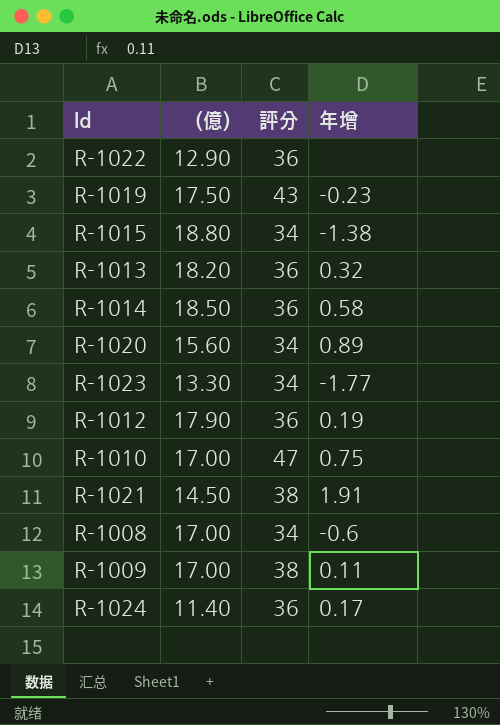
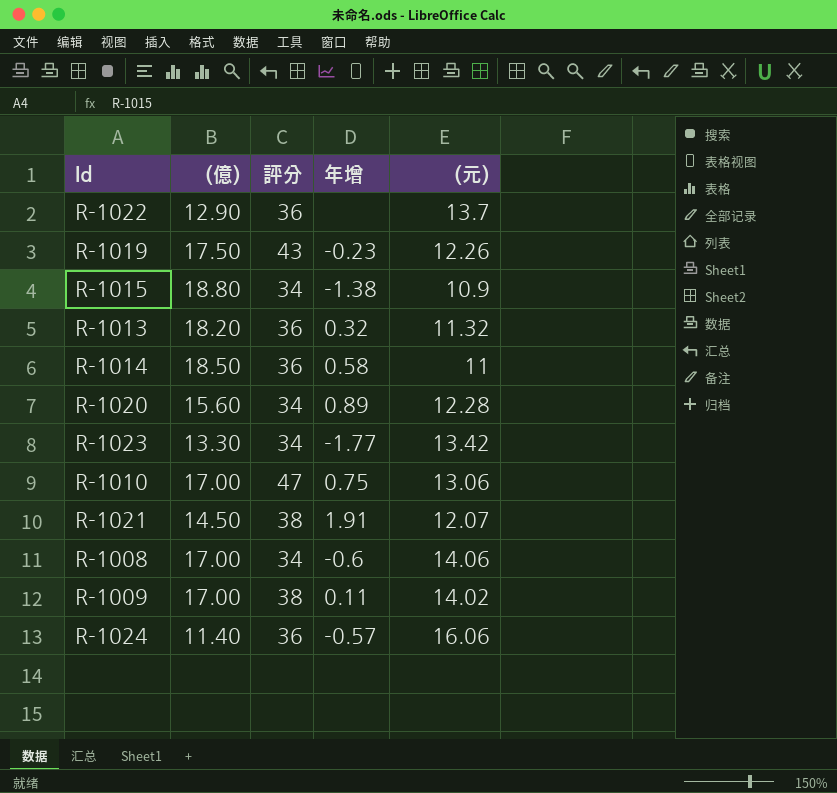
column (元) | position: none -> 5
row R-1012: 17.90 | 36 | 0.19 -> none
R-1024 | 年增: 0.17 -> -0.57

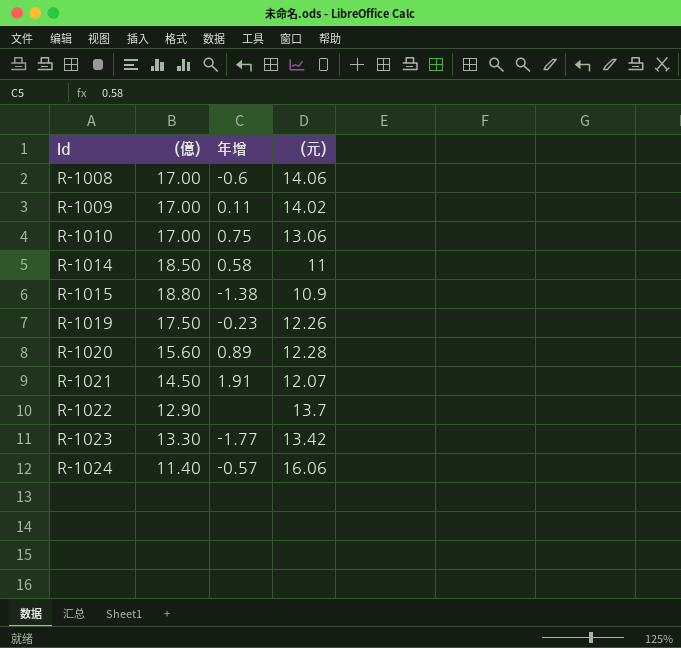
row order: none -> Id ascending
column 評分 | position: 3 -> none
row R-1013: 18.20 | 36 | 0.32 | 11.32 -> none

